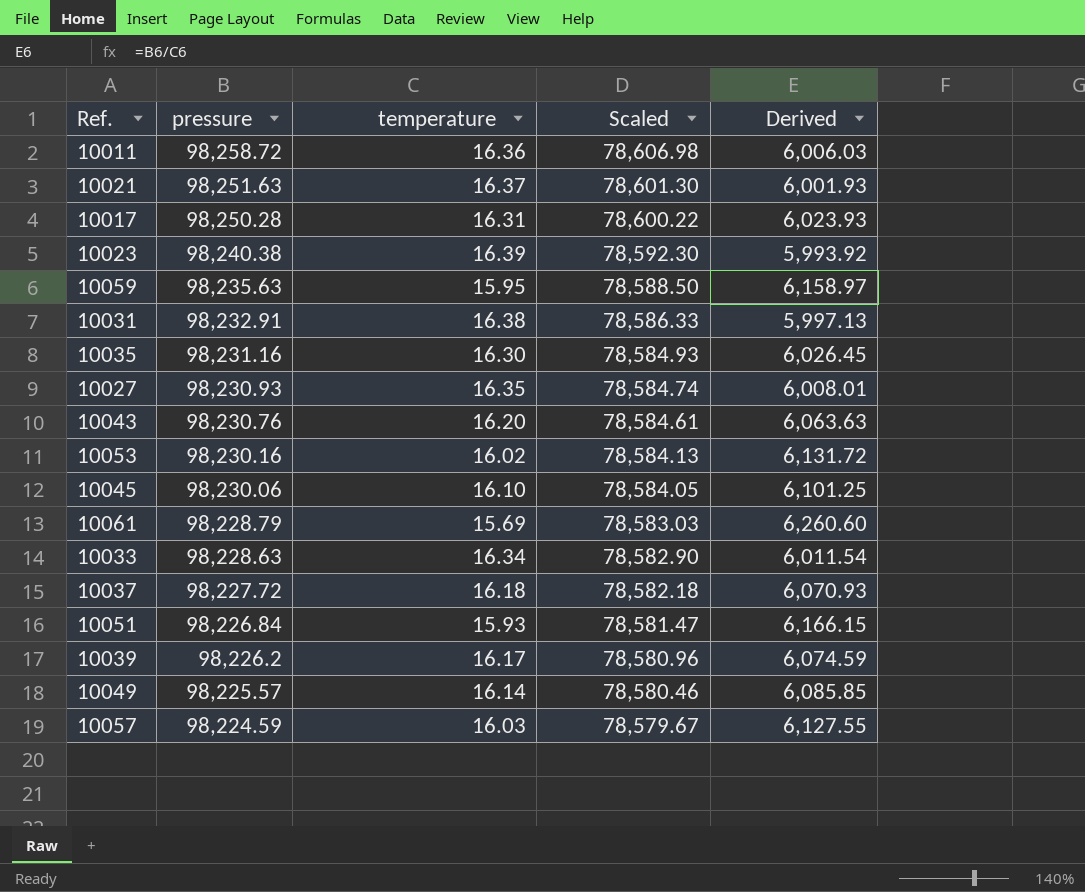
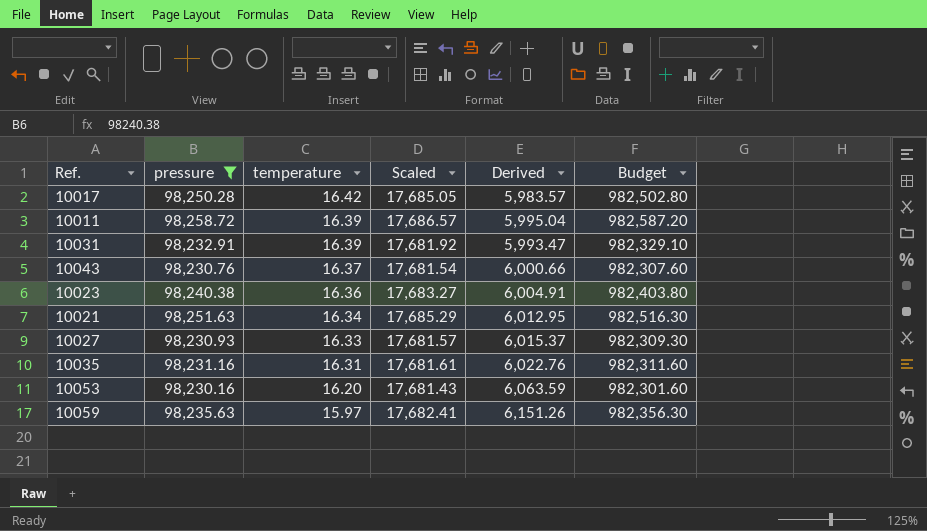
filter: none -> pressure >= 98,230.16
row order: pressure descending -> temperature descending
column Scaled | formula: [pressure] * 0.8 -> [pressure] * 0.18
column Budget | formula: none -> [pressure] * 10
10017 | temperature: 16.31 -> 16.42
10017 | Derived: 6,023.93 -> 5,983.57
10011 | temperature: 16.36 -> 16.39
10011 | Derived: 6,006.03 -> 5,995.04
10031 | temperature: 16.38 -> 16.39
10031 | Derived: 5,997.13 -> 5,993.47
10043 | temperature: 16.20 -> 16.37
10043 | Derived: 6,063.63 -> 6,000.66
10023 | temperature: 16.39 -> 16.36
10023 | Derived: 5,993.92 -> 6,004.91
10021 | temperature: 16.37 -> 16.34
10021 | Derived: 6,001.93 -> 6,012.95
10027 | temperature: 16.35 -> 16.33
10027 | Derived: 6,008.01 -> 6,015.37
10035 | temperature: 16.30 -> 16.31
10035 | Derived: 6,026.45 -> 6,022.76
10053 | temperature: 16.02 -> 16.20
10053 | Derived: 6,131.72 -> 6,063.59
10059 | temperature: 15.95 -> 15.97
10059 | Derived: 6,158.97 -> 6,151.26

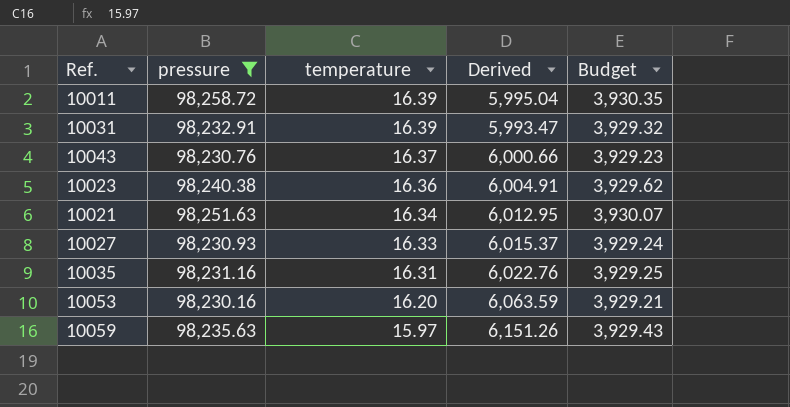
column Scaled | formula: [pressure] * 0.18 -> none
column Budget | formula: [pressure] * 10 -> [pressure] * 0.04
row 10017: 98,250.28 | 16.42 | 17,685.05 | 5,983.57 | 982,502.80 -> none

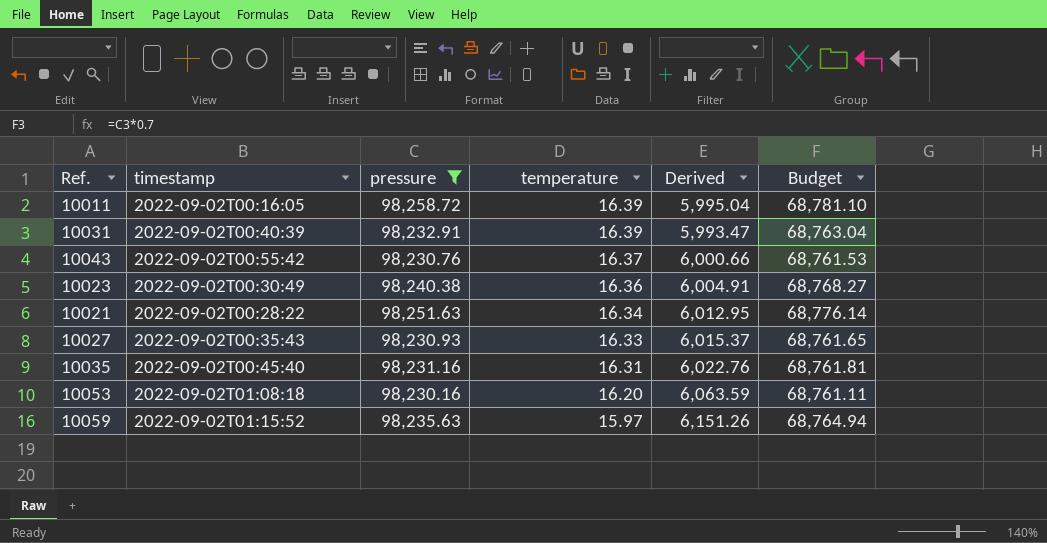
column timestamp | position: none -> 2
column Budget | formula: [pressure] * 0.04 -> [pressure] * 0.7

